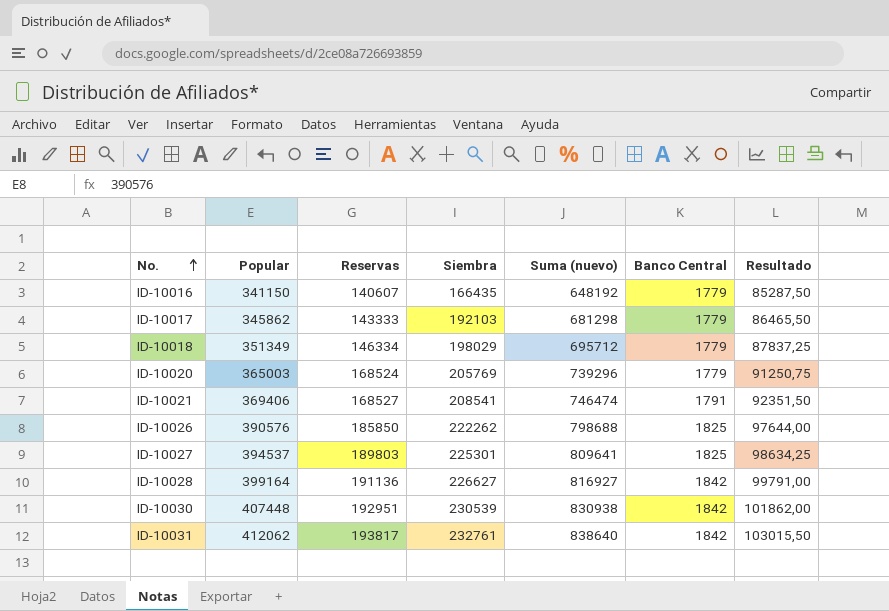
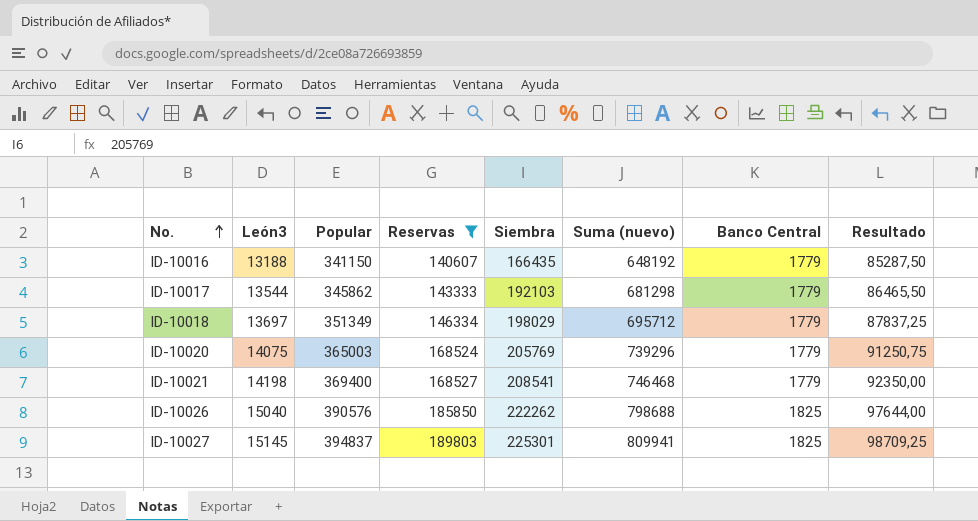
filter: none -> Reservas <= 189803
column León3 | position: none -> 2
ID-10021 | Popular: 369406 -> 369400
ID-10021 | Suma (nuevo): 746474 -> 746468
ID-10021 | Banco Central: 1791 -> 1779
ID-10021 | Resultado: 92351,50 -> 92350,00
ID-10027 | Popular: 394537 -> 394837
ID-10027 | Suma (nuevo): 809641 -> 809941
ID-10027 | Resultado: 98634,25 -> 98709,25

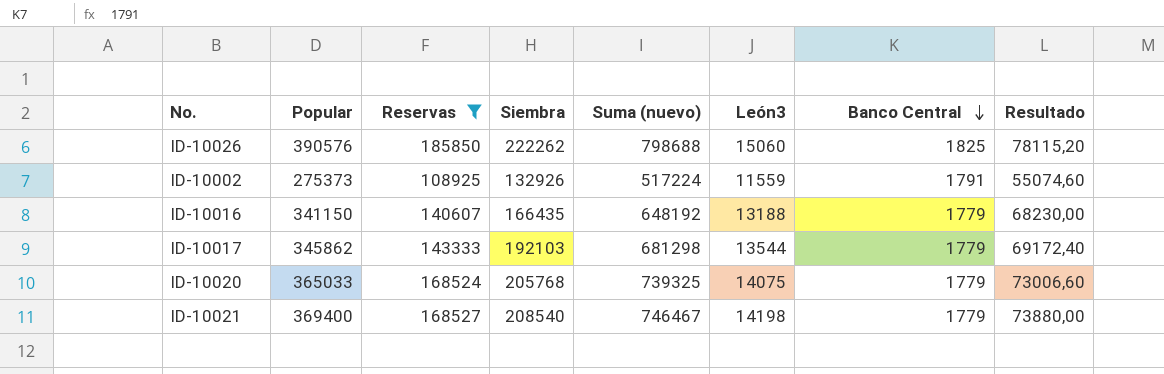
row order: No. ascending -> Banco Central descending
column León3 | position: 2 -> 6
column Resultado | formula: [Popular] * 0,25 -> [Popular] * 0,2
row ID-10018: 13697 | 351349 | 146334 | 198029 | 695712 | 1779 | 87837,25 -> none
row ID-10027: 15145 | 394837 | 189803 | 225301 | 809941 | 1825 | 98709,25 -> none
ID-10026 | León3: 15040 -> 15060
row ID-10002: none -> 275373 | 108925 | 132926 | 517224 | 11559 | 1791 | 55074,60
ID-10020 | Popular: 365003 -> 365033
ID-10020 | Siembra: 205769 -> 205768
ID-10020 | Suma (nuevo): 739296 -> 739325
ID-10021 | Siembra: 208541 -> 208540
ID-10021 | Suma (nuevo): 746468 -> 746467

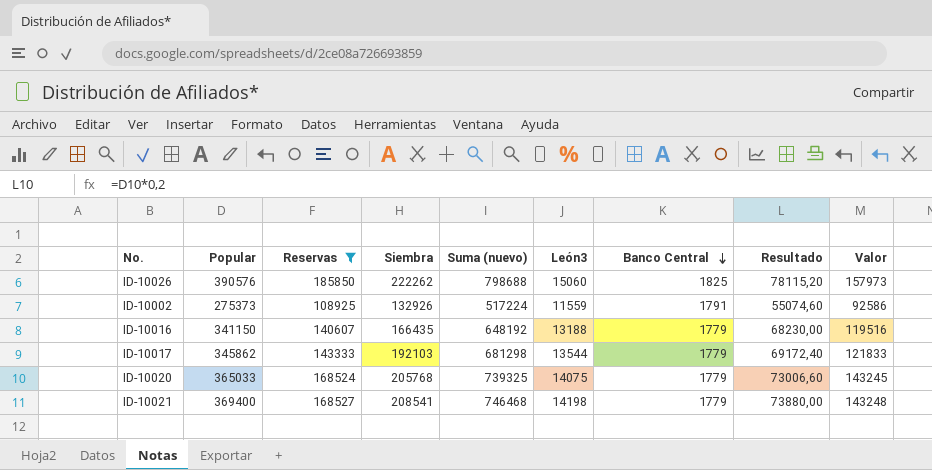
column Valor | formula: none -> [Reservas] * 0,85
ID-10021 | Siembra: 208540 -> 208541
ID-10021 | Suma (nuevo): 746467 -> 746468

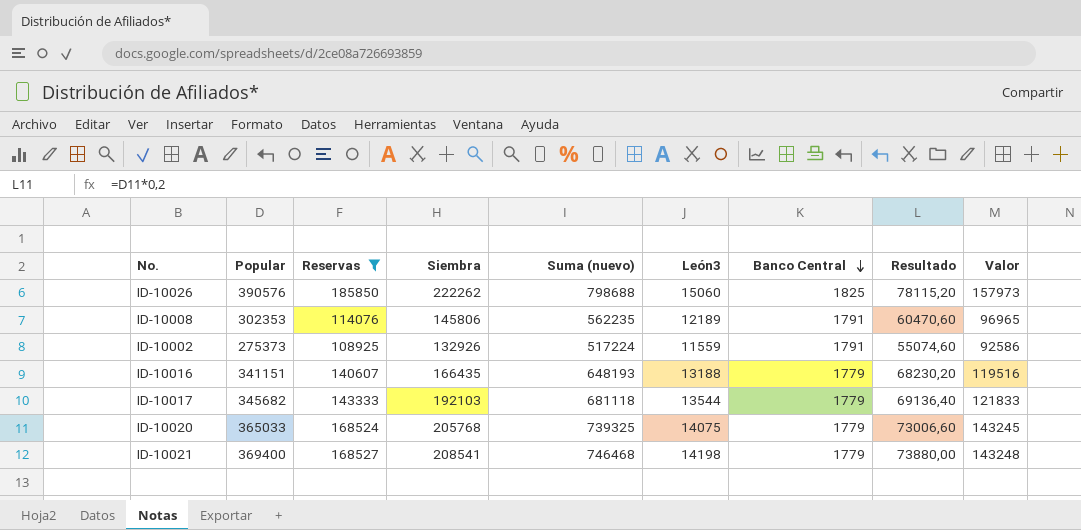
row ID-10008: none -> 302353 | 114076 | 145806 | 562235 | 12189 | 1791 | 60470,60 | 96965
ID-10016 | Popular: 341150 -> 341151
ID-10016 | Suma (nuevo): 648192 -> 648193
ID-10016 | Resultado: 68230,00 -> 68230,20
ID-10017 | Popular: 345862 -> 345682
ID-10017 | Suma (nuevo): 681298 -> 681118
ID-10017 | Resultado: 69172,40 -> 69136,40

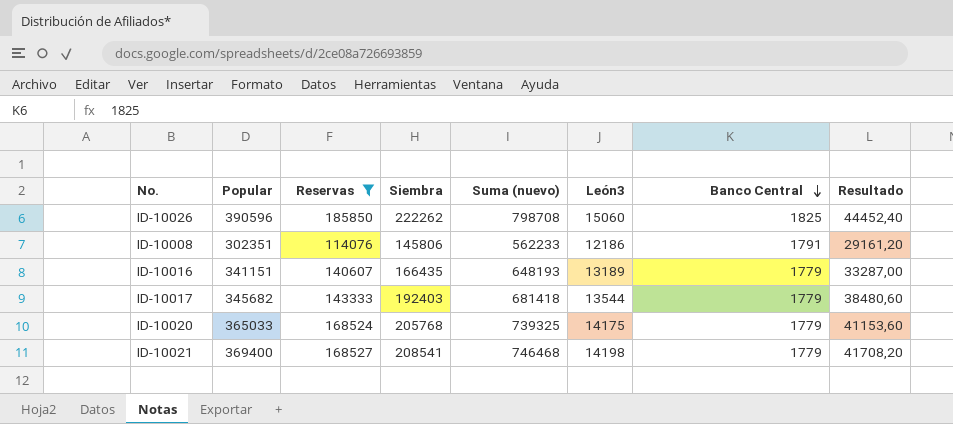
column Valor | formula: [Reservas] * 0,85 -> none
column Resultado | formula: [Popular] * 0,2 -> [Siembra] * 0,2
row ID-10002: 275373 | 108925 | 132926 | 517224 | 11559 | 1791 | 55074,60 | 92586 -> none
ID-10026 | Popular: 390576 -> 390596
ID-10026 | Suma (nuevo): 798688 -> 798708
ID-10008 | Popular: 302353 -> 302351
ID-10008 | Suma (nuevo): 562235 -> 562233
ID-10008 | León3: 12189 -> 12186
ID-10016 | León3: 13188 -> 13189
ID-10017 | Siembra: 192103 -> 192403
ID-10017 | Suma (nuevo): 681118 -> 681418
ID-10020 | León3: 14075 -> 14175

